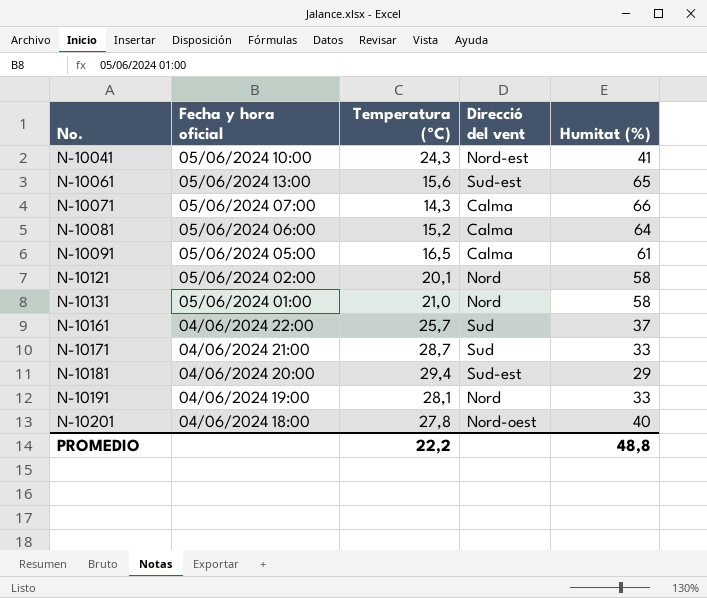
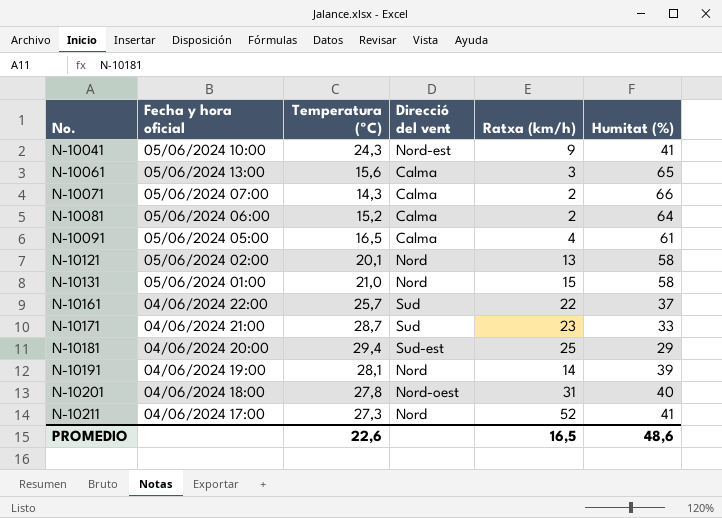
column Ratxa (km/h) | position: none -> 5
N-10061 | Direcció del vent: Sud-est -> Calma
N-10191 | Humitat (%): 33 -> 39
row N-10211: none -> 04/06/2024 17:00 | 27,3 | Nord | 52 | 41
PROMEDIO | Temperatura (ºC): 22,2 -> 22,6
PROMEDIO | Humitat (%): 48,8 -> 48,6

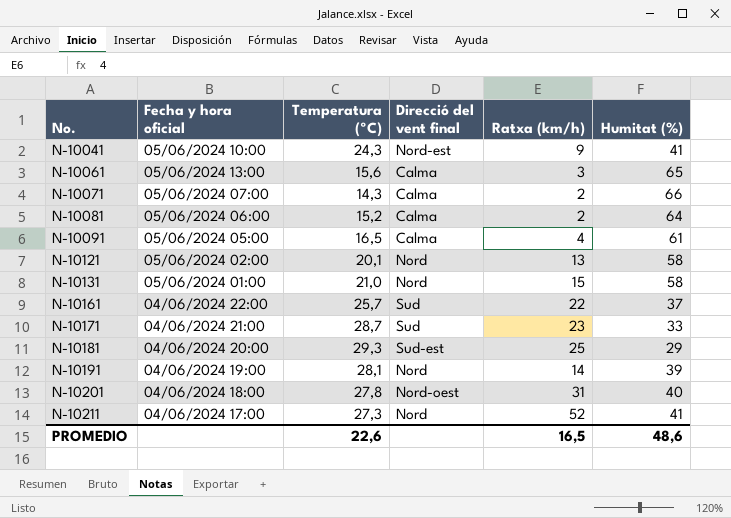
column name: Direcció del vent -> Direcció del vent final
N-10181 | Temperatura (ºC): 29,4 -> 29,3

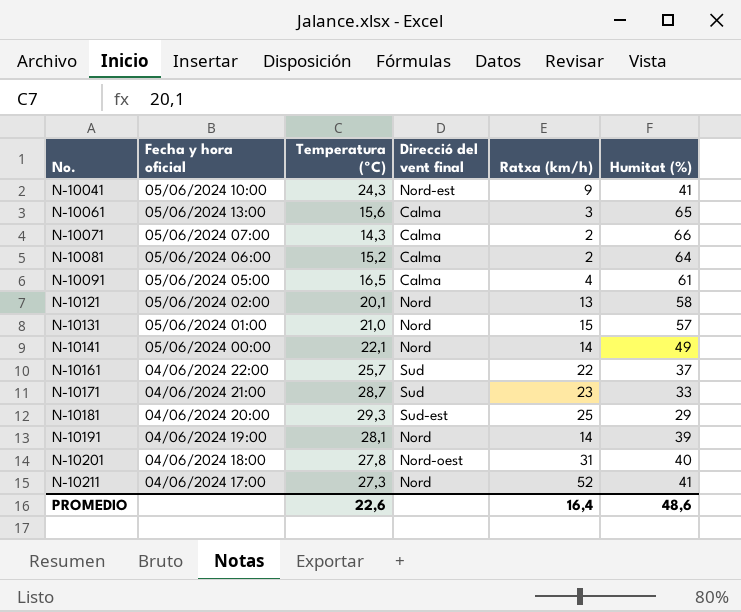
N-10131 | Humitat (%): 58 -> 57
row N-10141: none -> 05/06/2024 00:00 | 22,1 | Nord | 14 | 49
PROMEDIO | Ratxa (km/h): 16,5 -> 16,4

